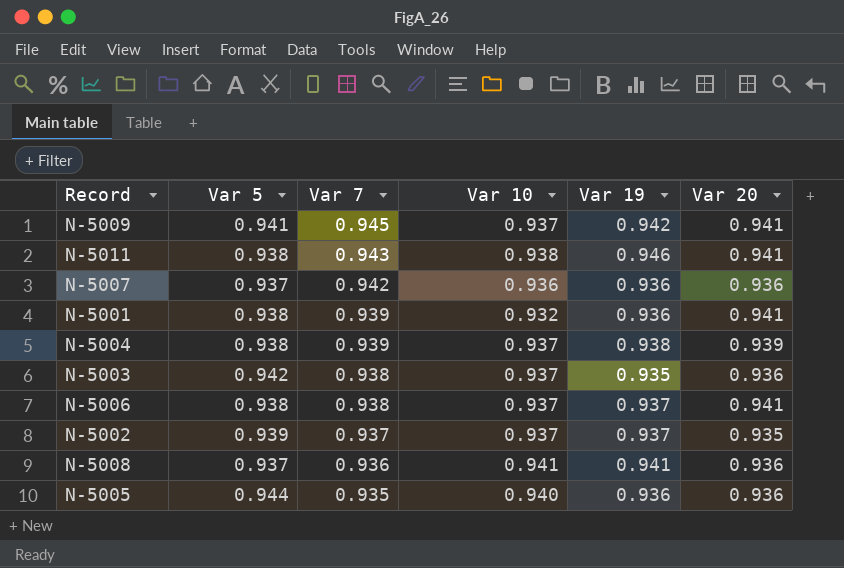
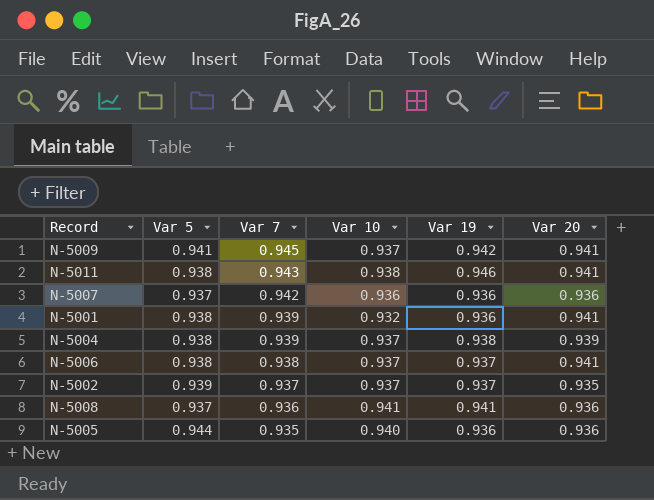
row N-5003: 0.942 | 0.938 | 0.937 | 0.935 | 0.936 -> none

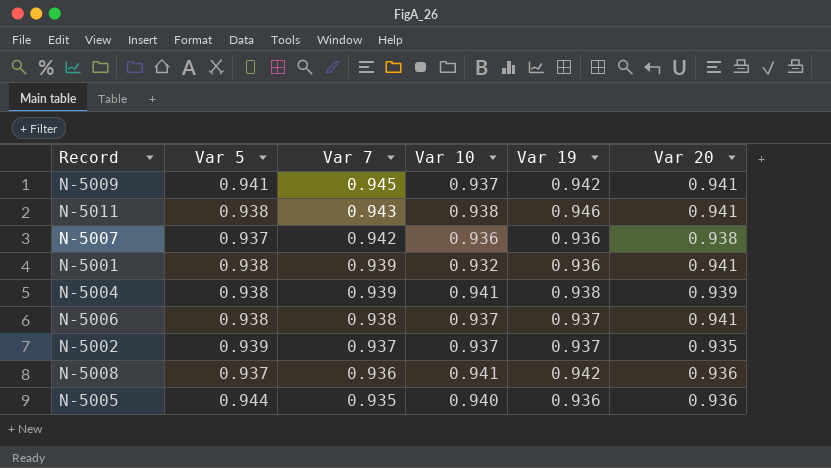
N-5007 | Var 20: 0.936 -> 0.938
N-5004 | Var 10: 0.937 -> 0.941
N-5008 | Var 19: 0.941 -> 0.942

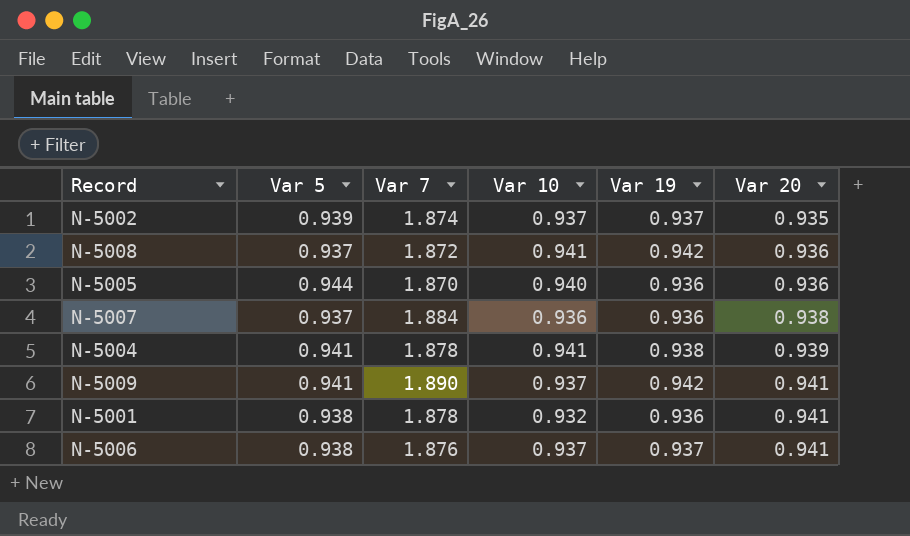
row order: Var 7 descending -> Var 20 ascending
row N-5011: 0.938 | 0.943 | 0.938 | 0.946 | 0.941 -> none
N-5002 | Var 7: 0.937 -> 1.874
N-5008 | Var 7: 0.936 -> 1.872
N-5005 | Var 7: 0.935 -> 1.870
N-5007 | Var 7: 0.942 -> 1.884
N-5004 | Var 5: 0.938 -> 0.941
N-5004 | Var 7: 0.939 -> 1.878
N-5009 | Var 7: 0.945 -> 1.890
N-5001 | Var 7: 0.939 -> 1.878
N-5006 | Var 7: 0.938 -> 1.876

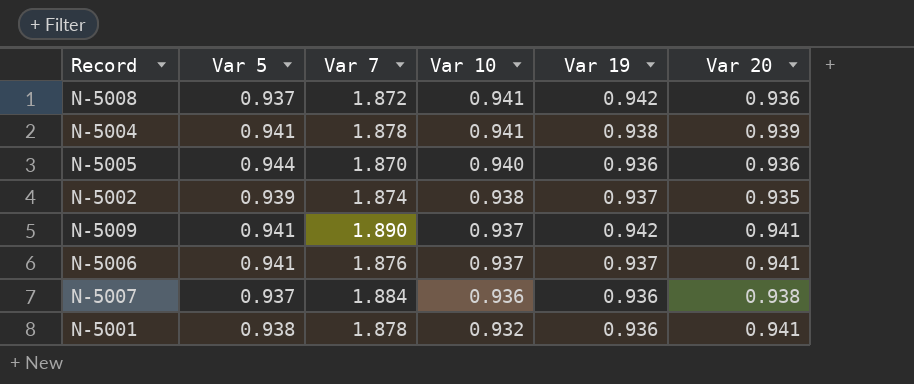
row order: Var 20 ascending -> Var 10 descending
N-5002 | Var 10: 0.937 -> 0.938
N-5006 | Var 5: 0.938 -> 0.941

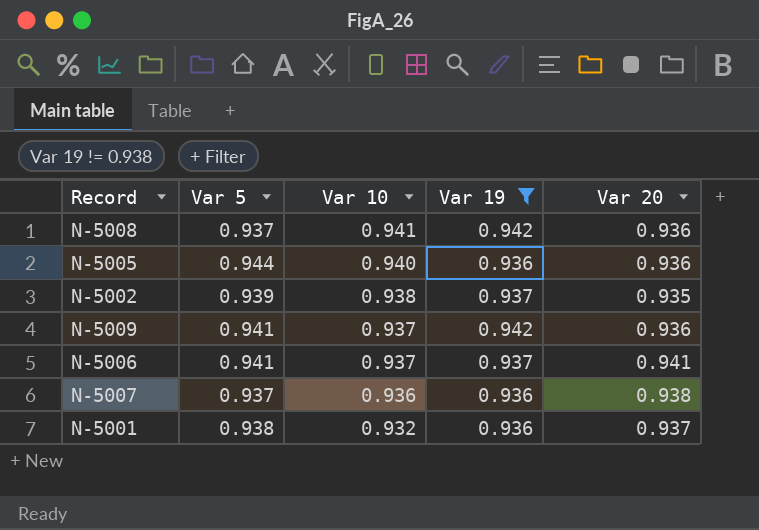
filter: none -> Var 19 != 0.938
column Var 7 | position: 3 -> none
N-5009 | Var 20: 0.941 -> 0.936
N-5001 | Var 20: 0.941 -> 0.937

